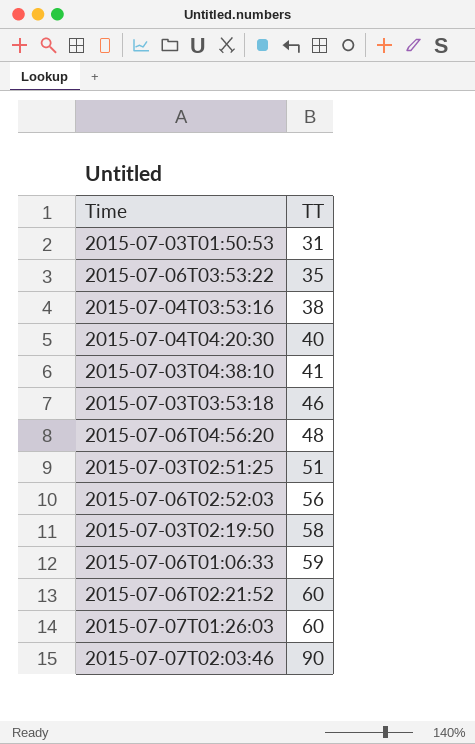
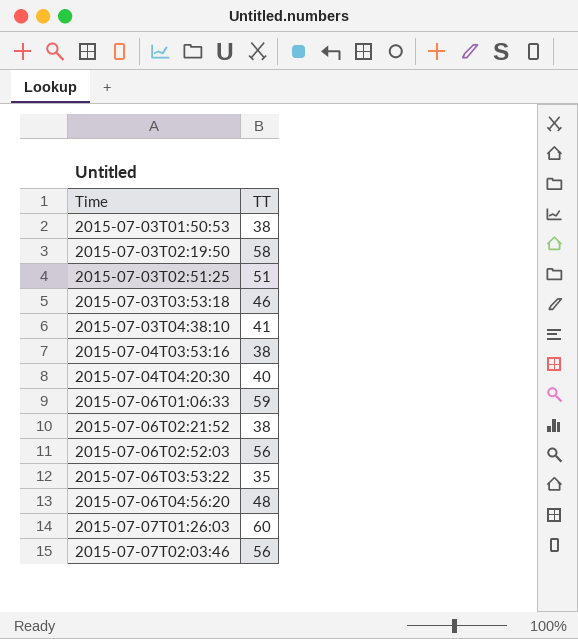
row order: TT ascending -> Time ascending
2015-07-03T01:50:53 | TT: 31 -> 38
2015-07-06T02:21:52 | TT: 60 -> 38
2015-07-07T02:03:46 | TT: 90 -> 56

